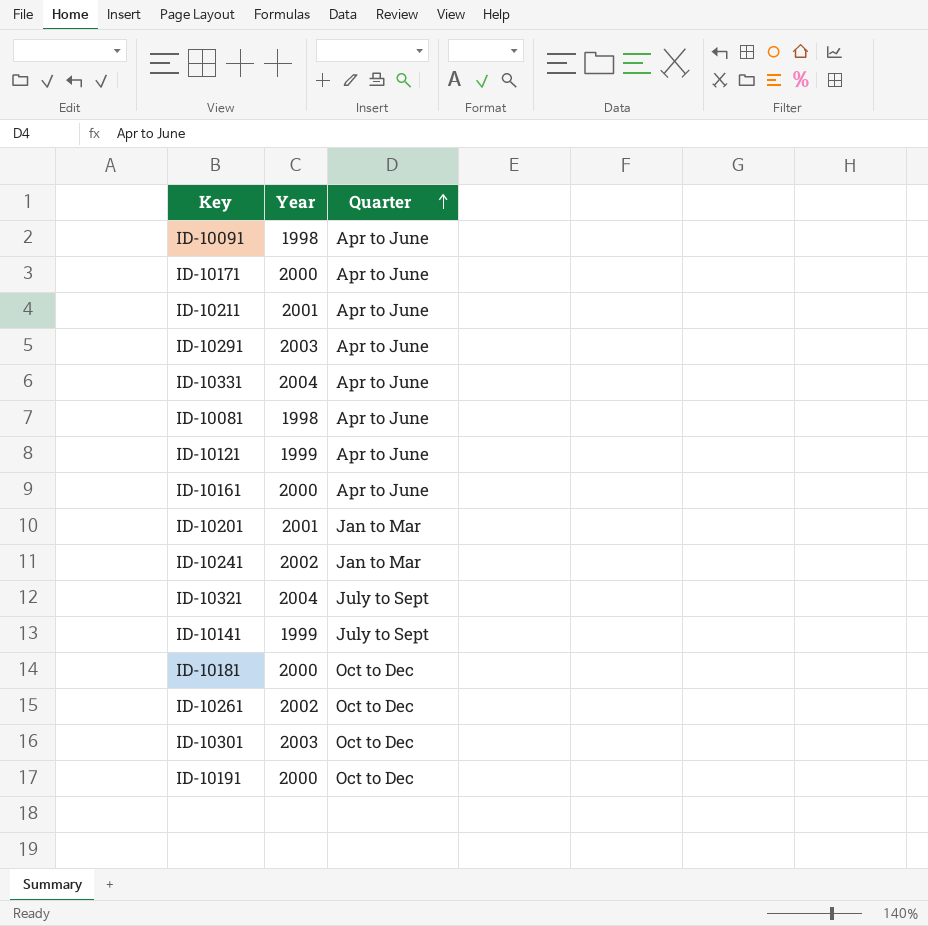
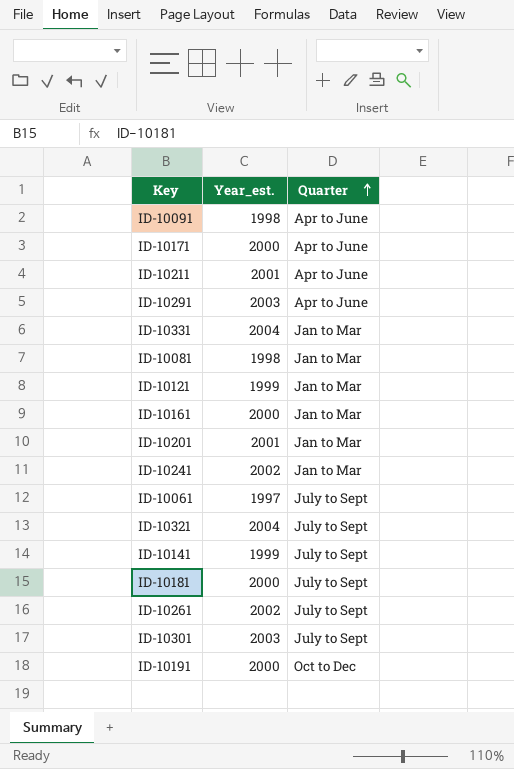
column name: Year -> Year_est.
ID-10331 | Quarter: Apr to June -> Jan to Mar
ID-10081 | Quarter: Apr to June -> Jan to Mar
ID-10121 | Quarter: Apr to June -> Jan to Mar
ID-10161 | Quarter: Apr to June -> Jan to Mar
row ID-10061: none -> 1997 | July to Sept
ID-10181 | Quarter: Oct to Dec -> July to Sept
ID-10261 | Quarter: Oct to Dec -> July to Sept
ID-10301 | Quarter: Oct to Dec -> July to Sept

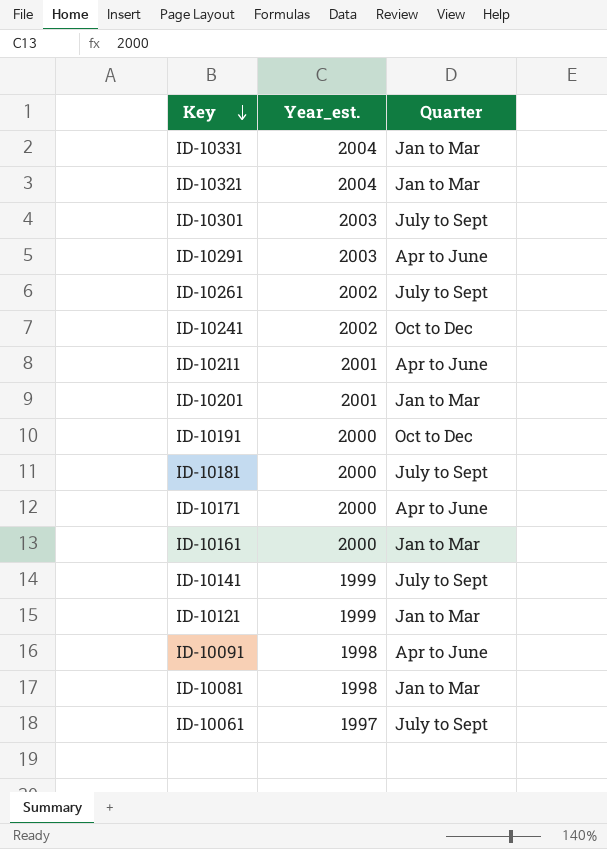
row order: Quarter ascending -> Key descending
ID-10321 | Quarter: July to Sept -> Jan to Mar
ID-10241 | Quarter: Jan to Mar -> Oct to Dec

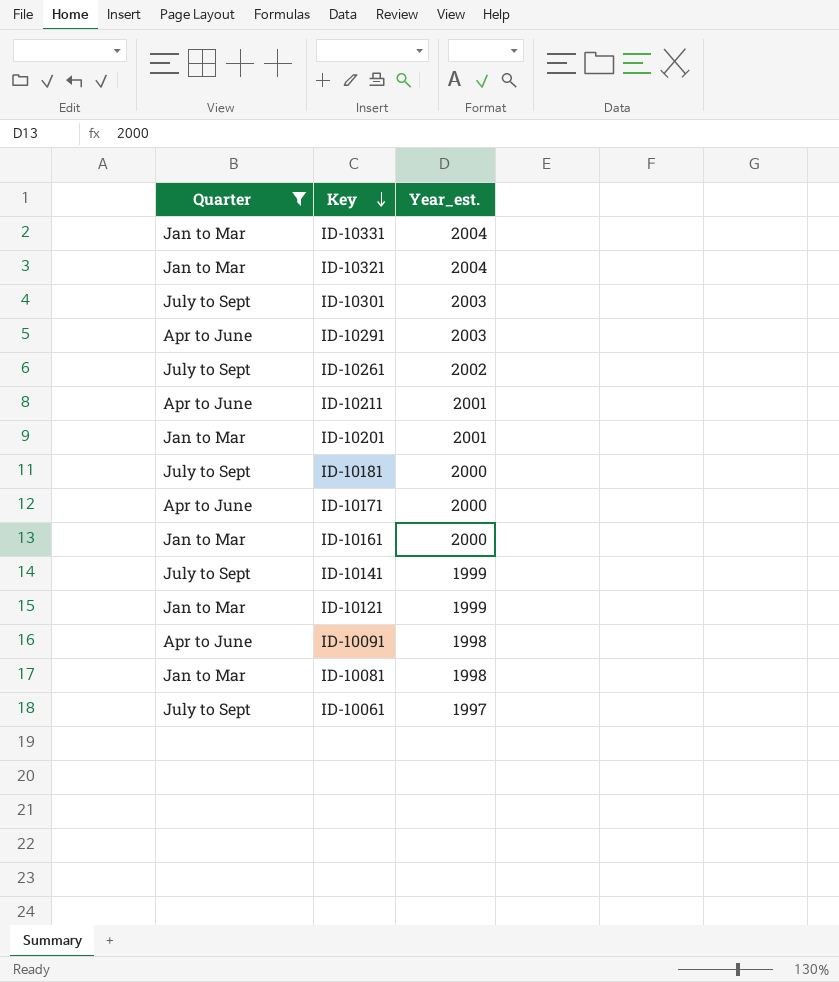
filter: none -> Quarter != Oct to Dec
column Quarter | position: 3 -> 1

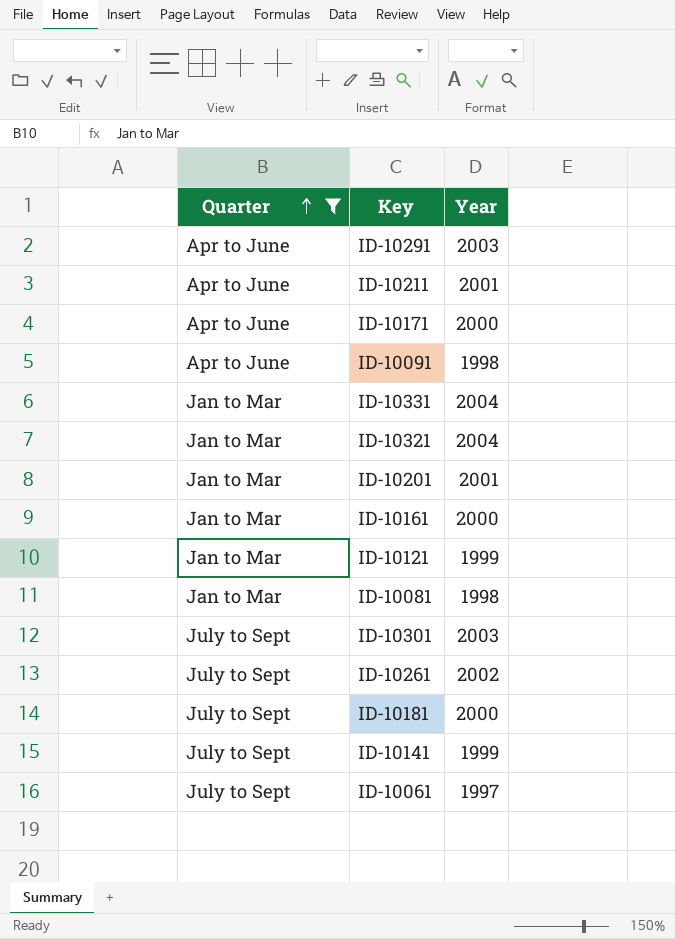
row order: Key descending -> Quarter ascending
column name: Year_est. -> Year

